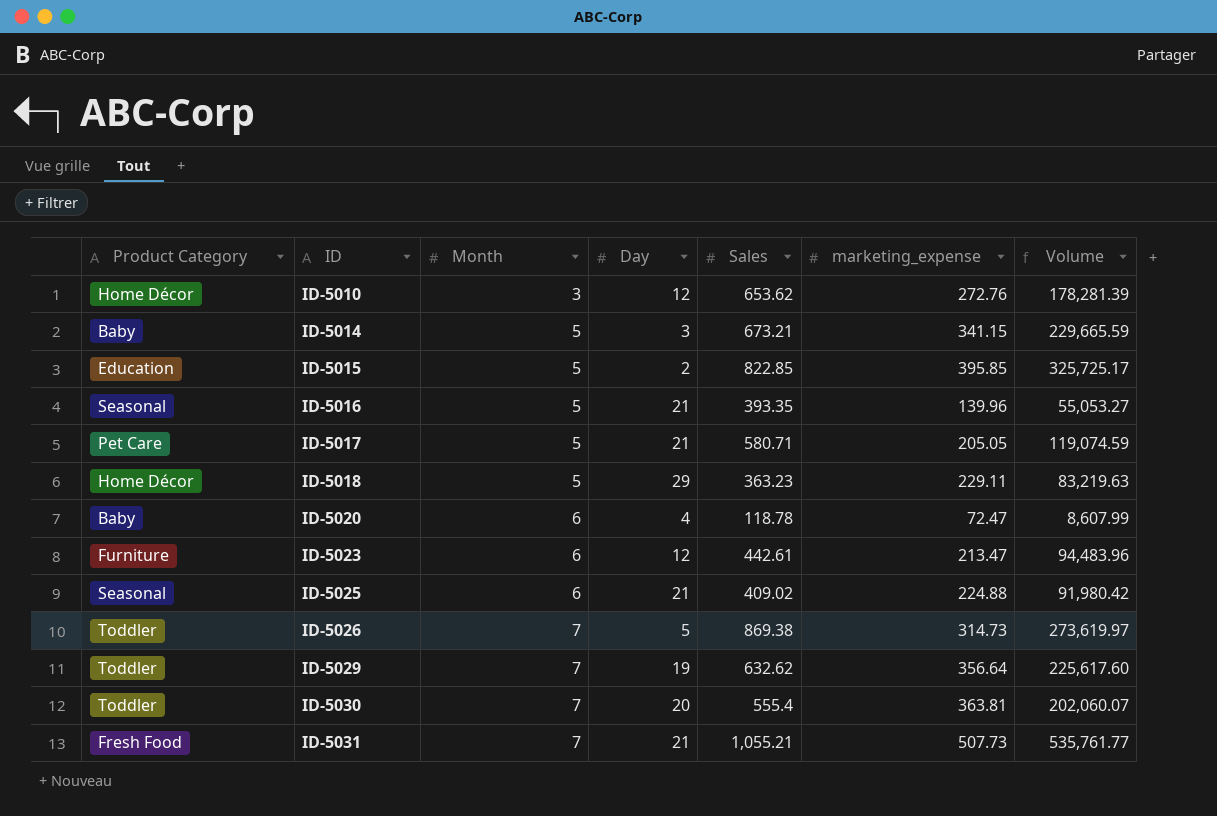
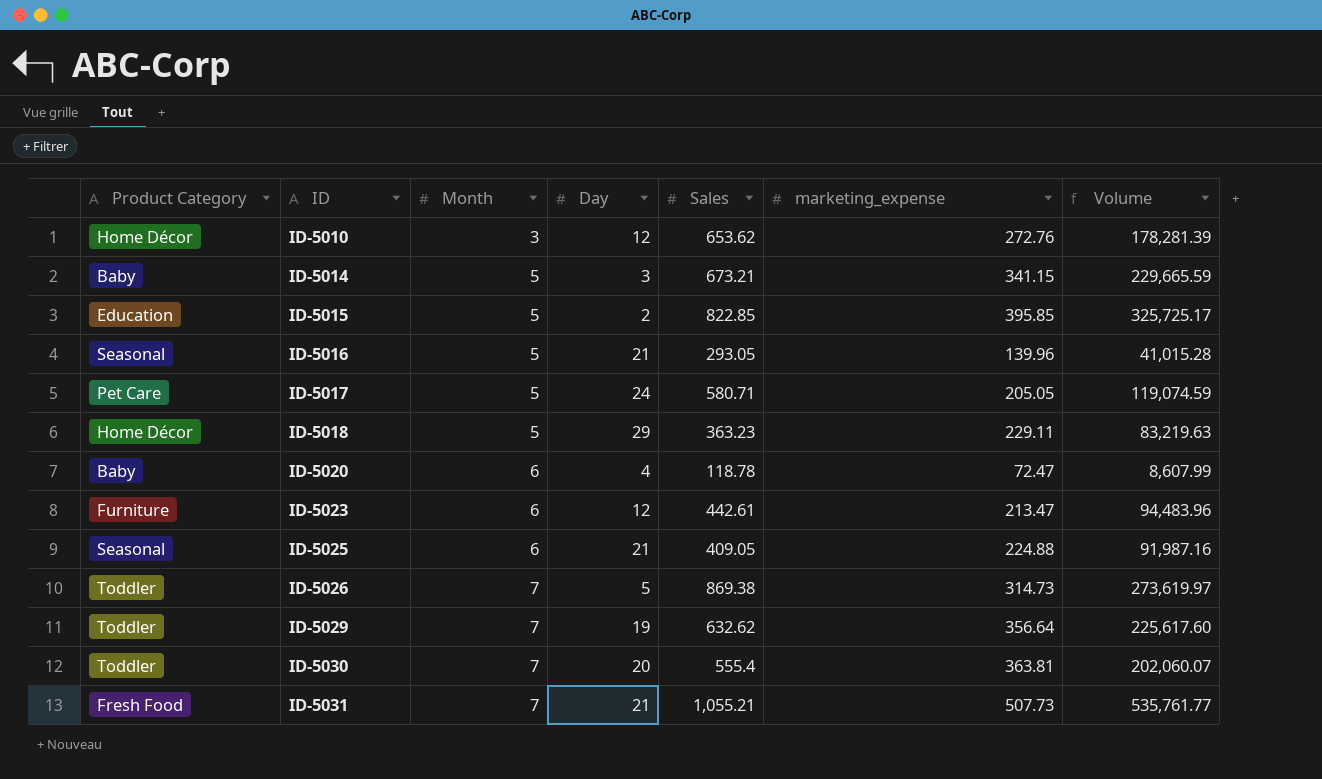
ID-5016 | Sales: 393.35 -> 293.05
ID-5016 | Volume: 55,053.27 -> 41,015.28
ID-5017 | Day: 21 -> 24
ID-5025 | Sales: 409.02 -> 409.05
ID-5025 | Volume: 91,980.42 -> 91,987.16

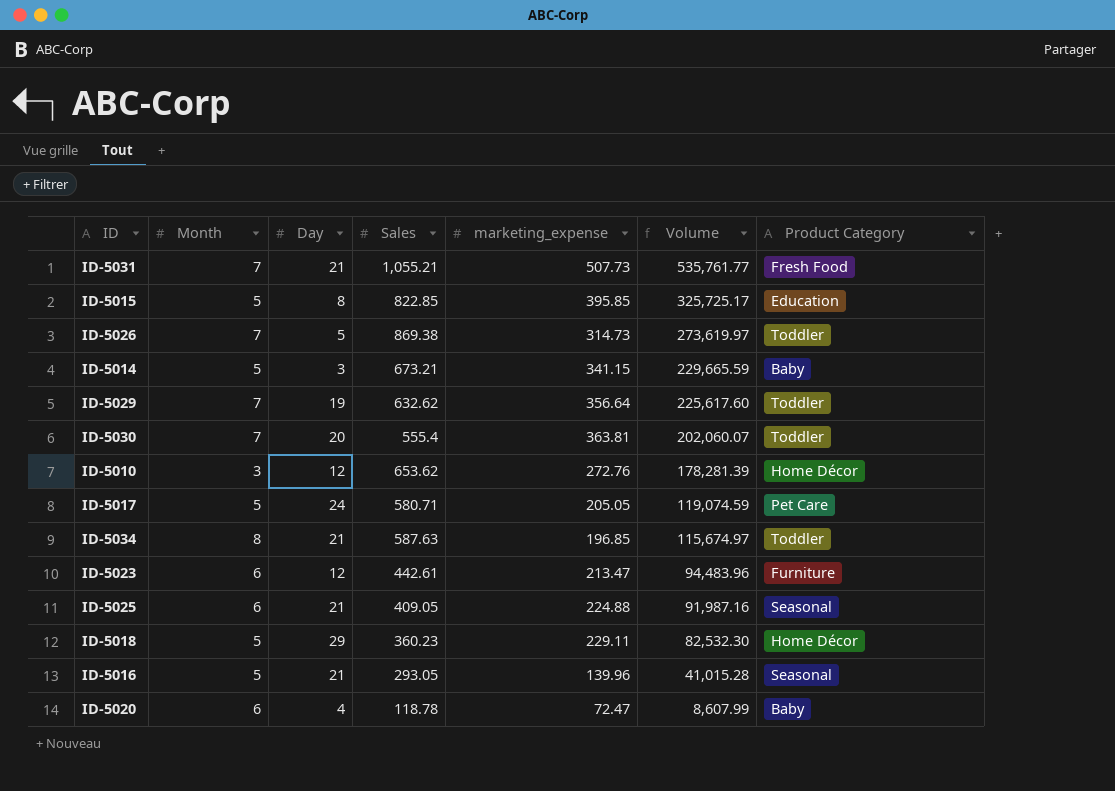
row order: ID ascending -> Volume descending
column Product Category | position: 1 -> 7
ID-5015 | Day: 2 -> 8
row ID-5034: none -> 8 | 21 | 587.63 | 196.85 | 115,674.97 | Toddler
ID-5018 | Sales: 363.23 -> 360.23
ID-5018 | Volume: 83,219.63 -> 82,532.30

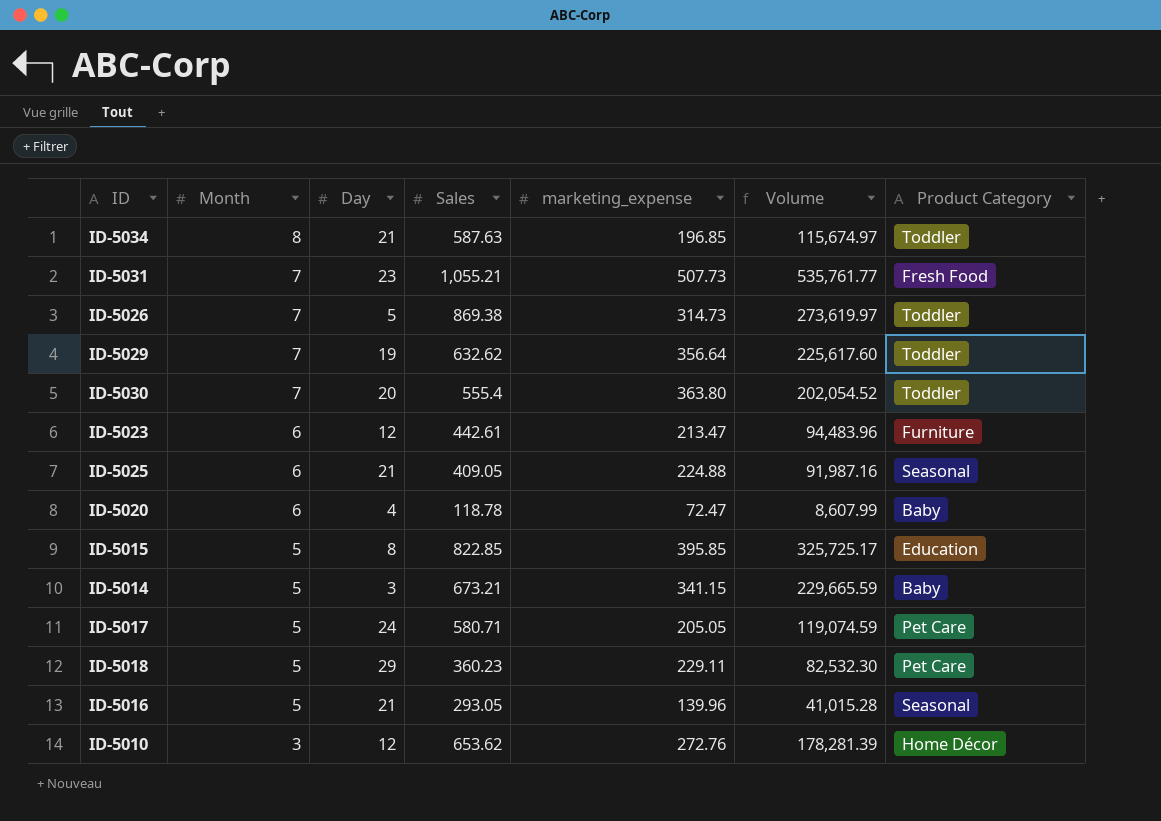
row order: Volume descending -> Month descending
ID-5031 | Day: 21 -> 23
ID-5030 | marketing_expense: 363.81 -> 363.80
ID-5030 | Volume: 202,060.07 -> 202,054.52
ID-5018 | Product Category: Home Décor -> Pet Care

